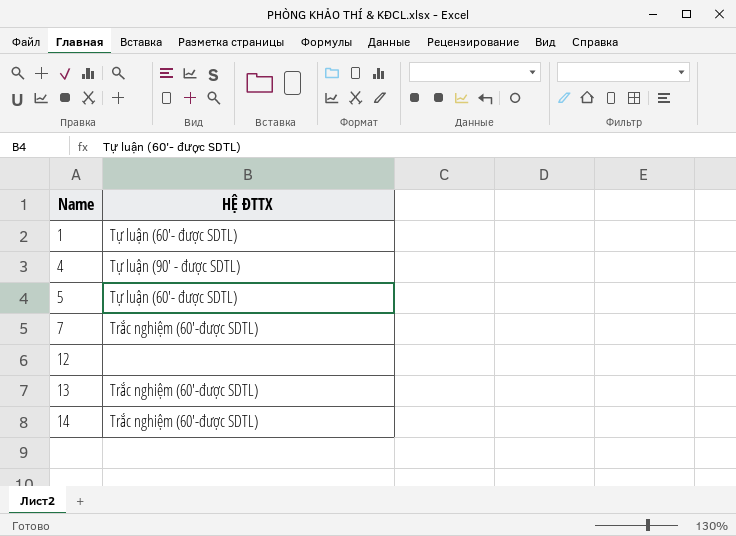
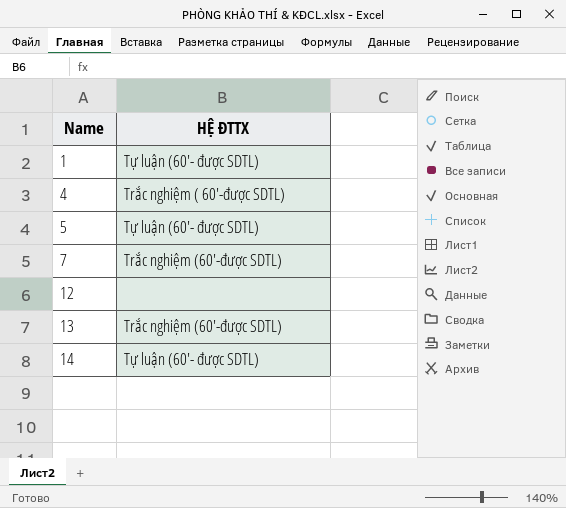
4 | HỆ ĐTTX: Tự luận (90' - được SDTL) -> Trắc nghiệm ( 60'-được SDTL)
14 | HỆ ĐTTX: Trắc nghiệm (60'-được SDTL) -> Tự luận (60'- được SDTL)

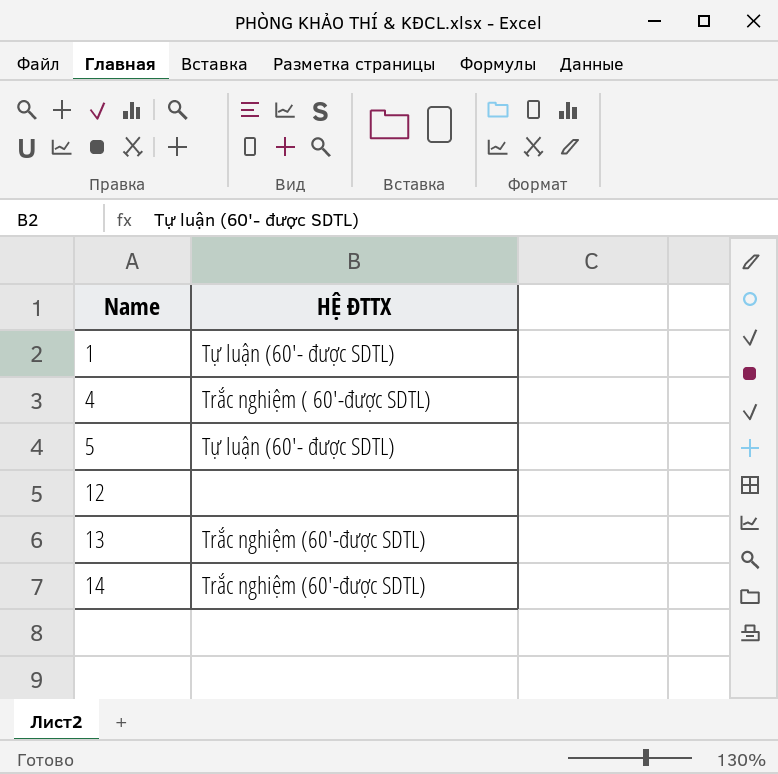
row 7: Trắc nghiệm (60'-được SDTL) -> none
14 | HỆ ĐTTX: Tự luận (60'- được SDTL) -> Trắc nghiệm (60'-được SDTL)

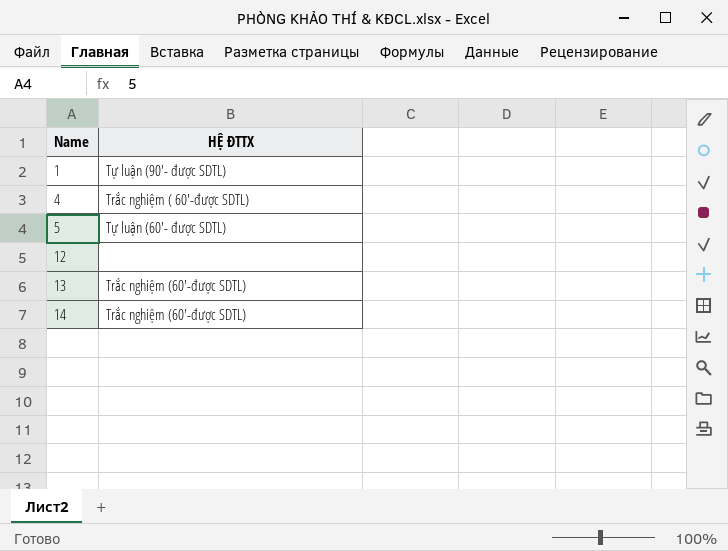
1 | HỆ ĐTTX: Tự luận (60'- được SDTL) -> Tự luận (90'- được SDTL)

